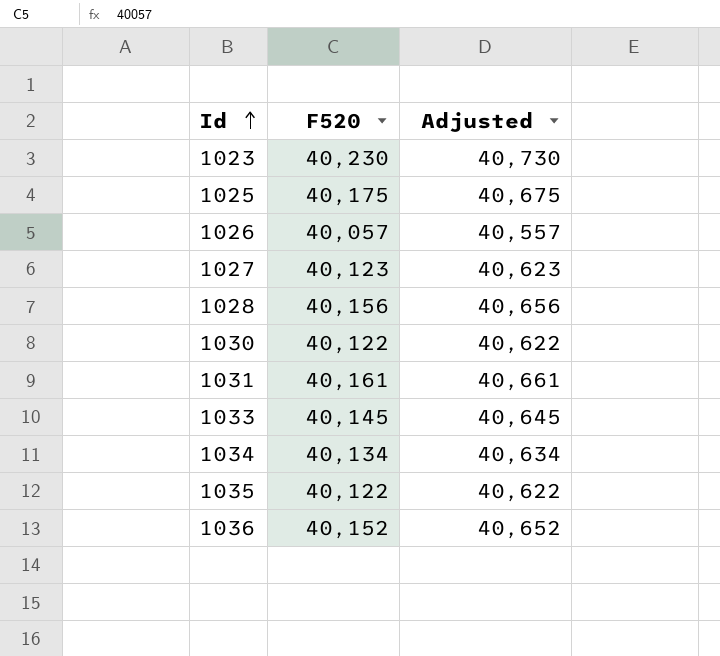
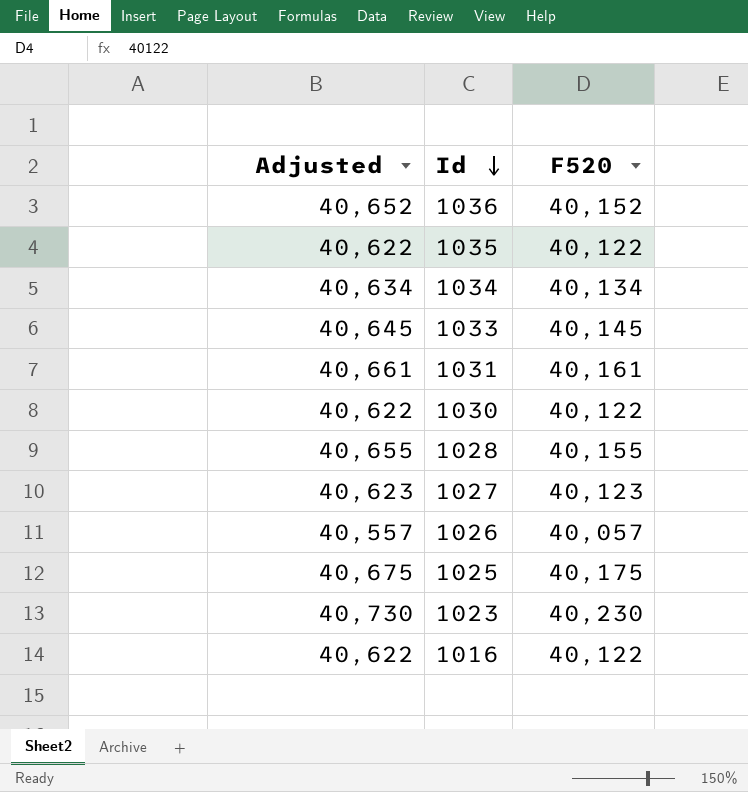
row order: Id ascending -> Id descending
column Adjusted | position: 3 -> 1
1028 | Adjusted: 40,656 -> 40,655
1028 | F520: 40,156 -> 40,155
row 1016: none -> 40,622 | 40,122

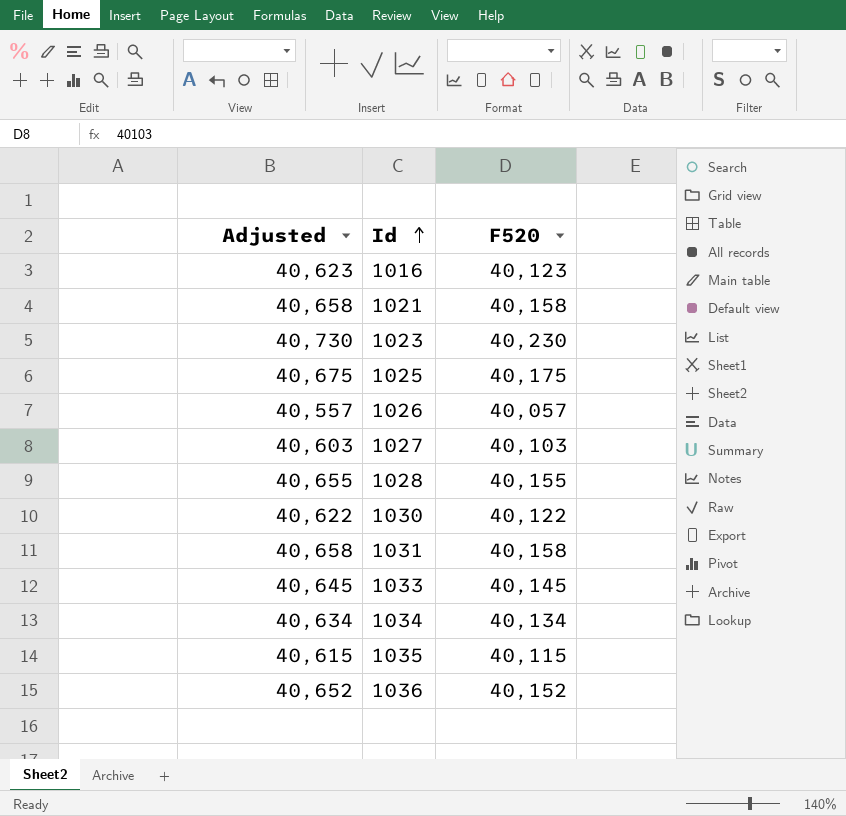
row order: Id descending -> Id ascending
1016 | Adjusted: 40,622 -> 40,623
1016 | F520: 40,122 -> 40,123
row 1021: none -> 40,658 | 40,158
1027 | Adjusted: 40,623 -> 40,603
1027 | F520: 40,123 -> 40,103
1031 | Adjusted: 40,661 -> 40,658
1031 | F520: 40,161 -> 40,158
1035 | Adjusted: 40,622 -> 40,615
1035 | F520: 40,122 -> 40,115

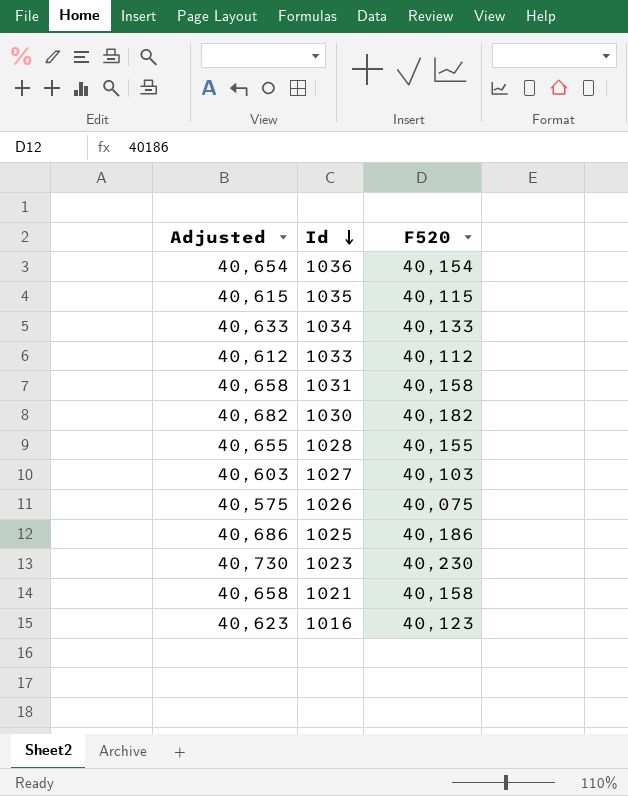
row order: Id ascending -> Id descending
1036 | Adjusted: 40,652 -> 40,654
1036 | F520: 40,152 -> 40,154
1034 | Adjusted: 40,634 -> 40,633
1034 | F520: 40,134 -> 40,133
1033 | Adjusted: 40,645 -> 40,612
1033 | F520: 40,145 -> 40,112
1030 | Adjusted: 40,622 -> 40,682
1030 | F520: 40,122 -> 40,182
1026 | Adjusted: 40,557 -> 40,575
1026 | F520: 40,057 -> 40,075
1025 | Adjusted: 40,675 -> 40,686
1025 | F520: 40,175 -> 40,186

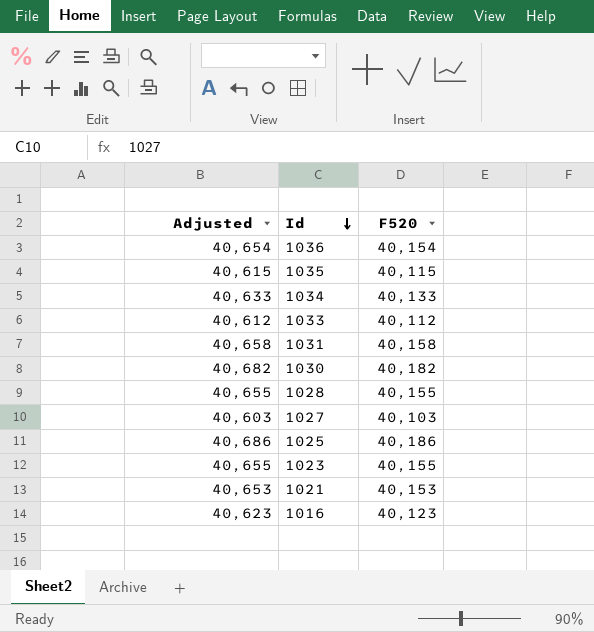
row 1026: 40,575 | 40,075 -> none
1023 | Adjusted: 40,730 -> 40,655
1023 | F520: 40,230 -> 40,155
1021 | Adjusted: 40,658 -> 40,653
1021 | F520: 40,158 -> 40,153

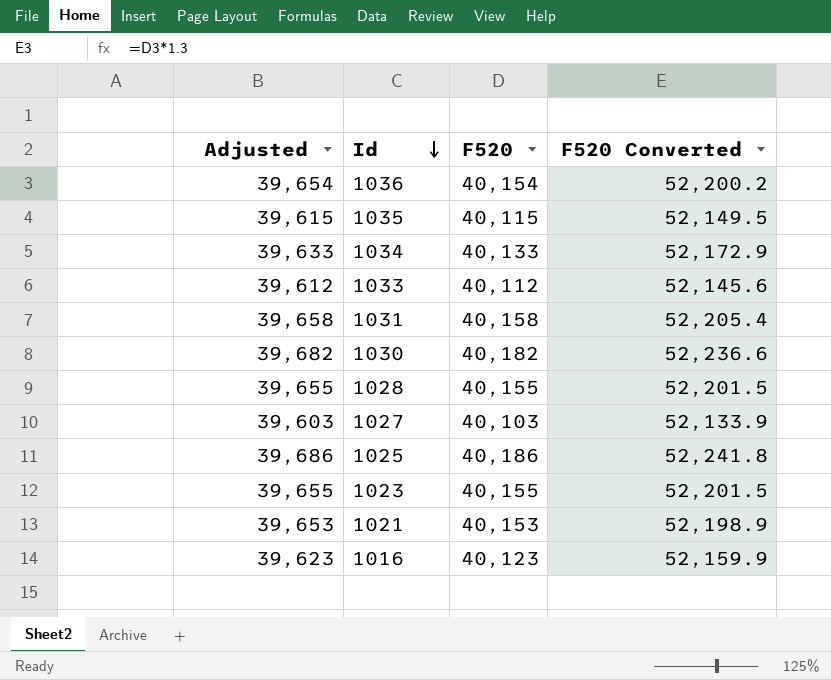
column Adjusted | formula: [F520] + 500 -> [F520] - 500
column F520 Converted | formula: none -> [F520] * 1.3

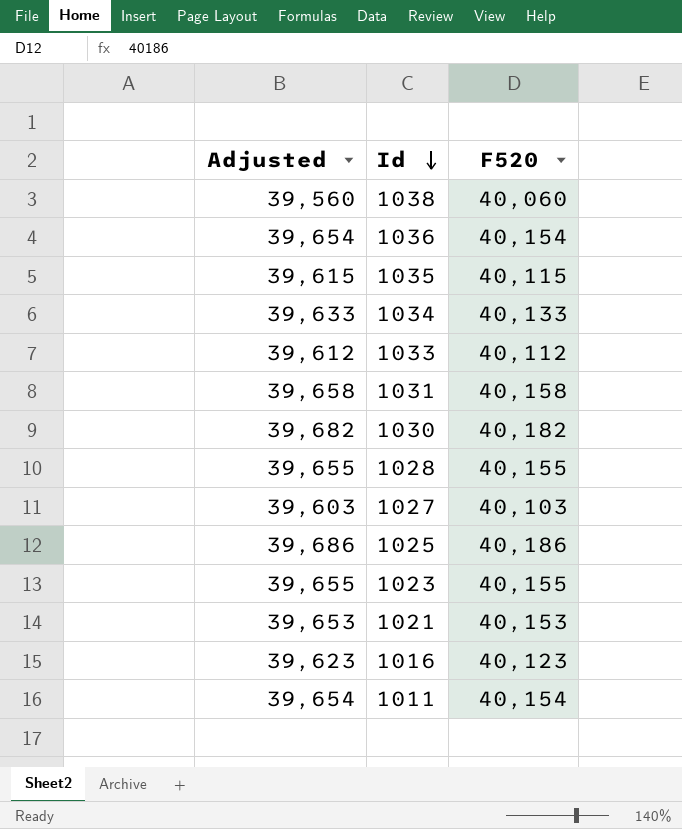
column F520 Converted | formula: [F520] * 1.3 -> none
row 1038: none -> 39,560 | 40,060
row 1011: none -> 39,654 | 40,154

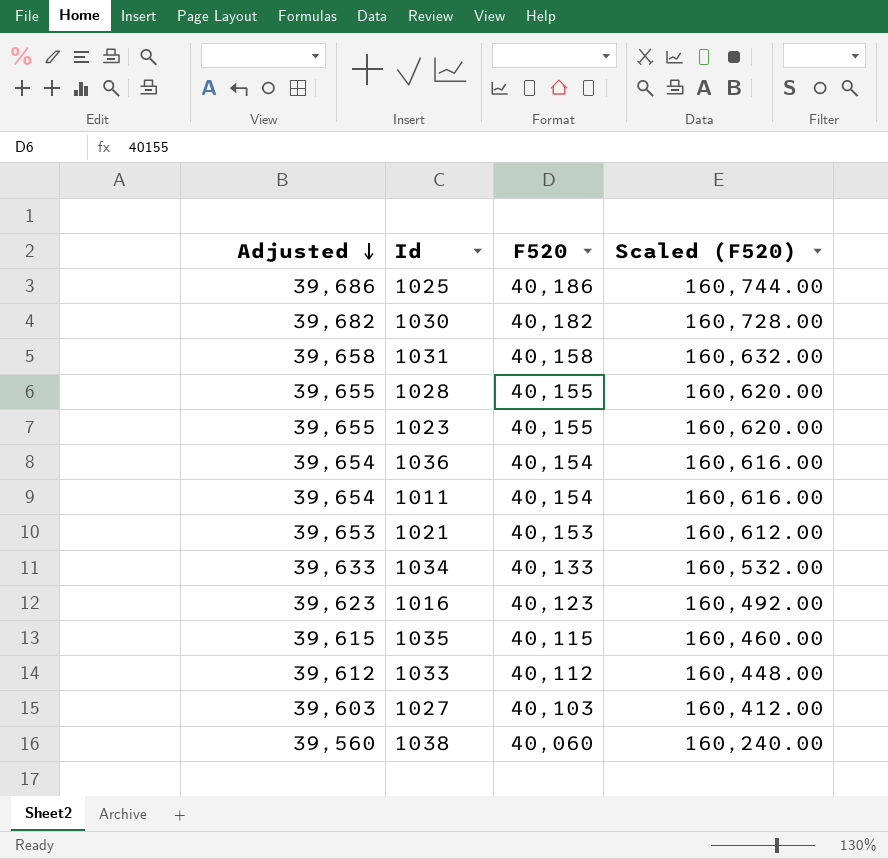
row order: Id descending -> Adjusted descending
column Scaled (F520) | formula: none -> [F520] * 4

